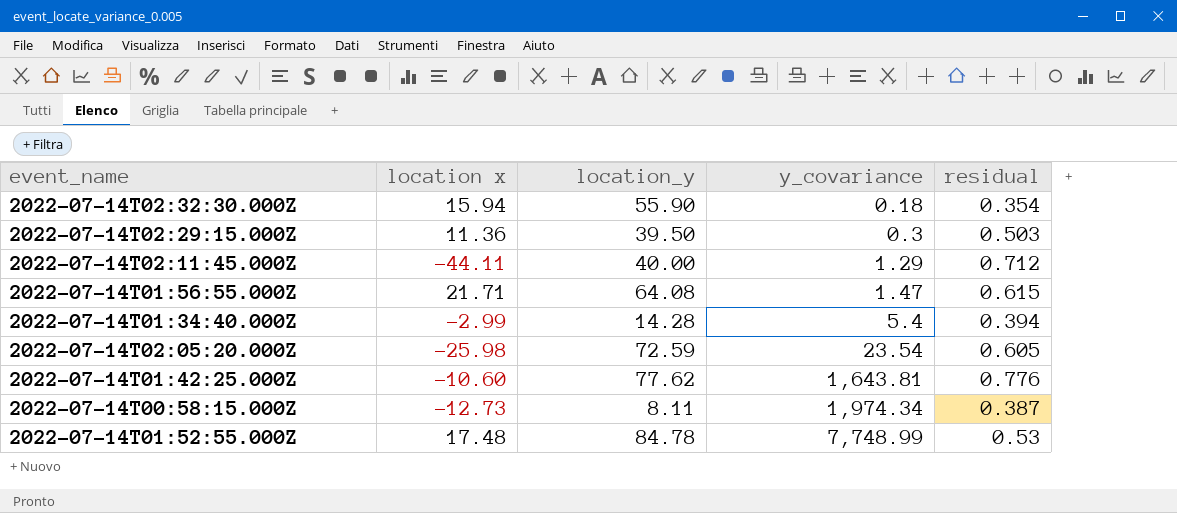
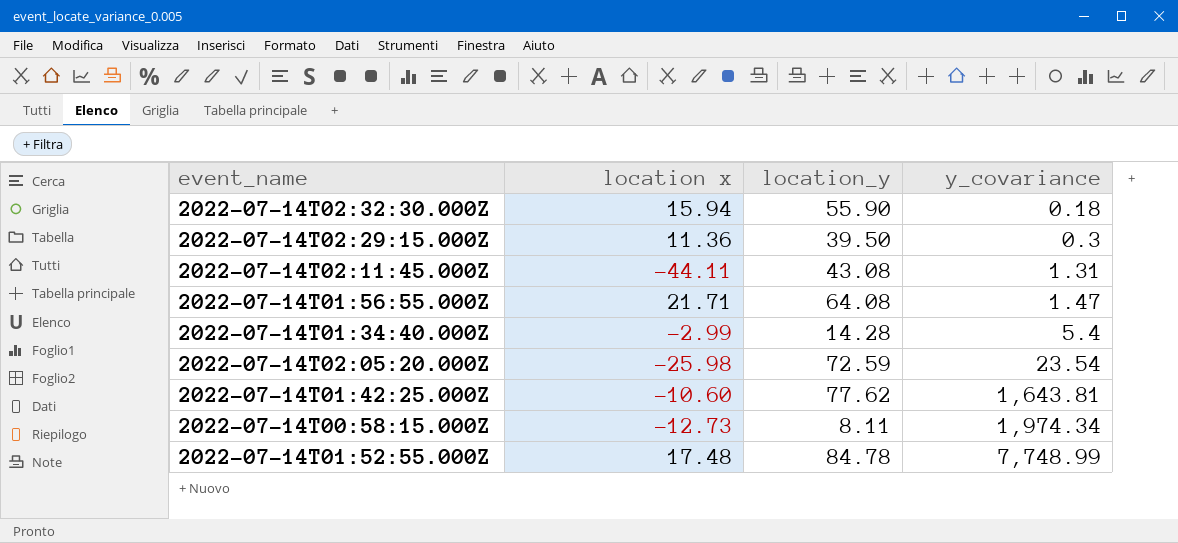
column residual | position: 5 -> none
2022-07-14T02:11:45.000Z | location_y: 40.00 -> 43.08
2022-07-14T02:11:45.000Z | y_covariance: 1.29 -> 1.31

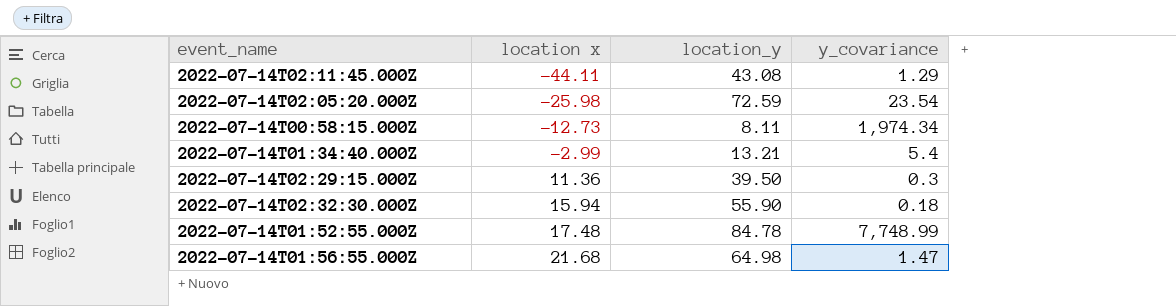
row order: y_covariance ascending -> location x ascending
row 2022-07-14T01:42:25.000Z: -10.60 | 77.62 | 1,643.81 -> none
2022-07-14T02:11:45.000Z | y_covariance: 1.31 -> 1.29
2022-07-14T01:34:40.000Z | location_y: 14.28 -> 13.21
2022-07-14T01:56:55.000Z | location x: 21.71 -> 21.68
2022-07-14T01:56:55.000Z | location_y: 64.08 -> 64.98

